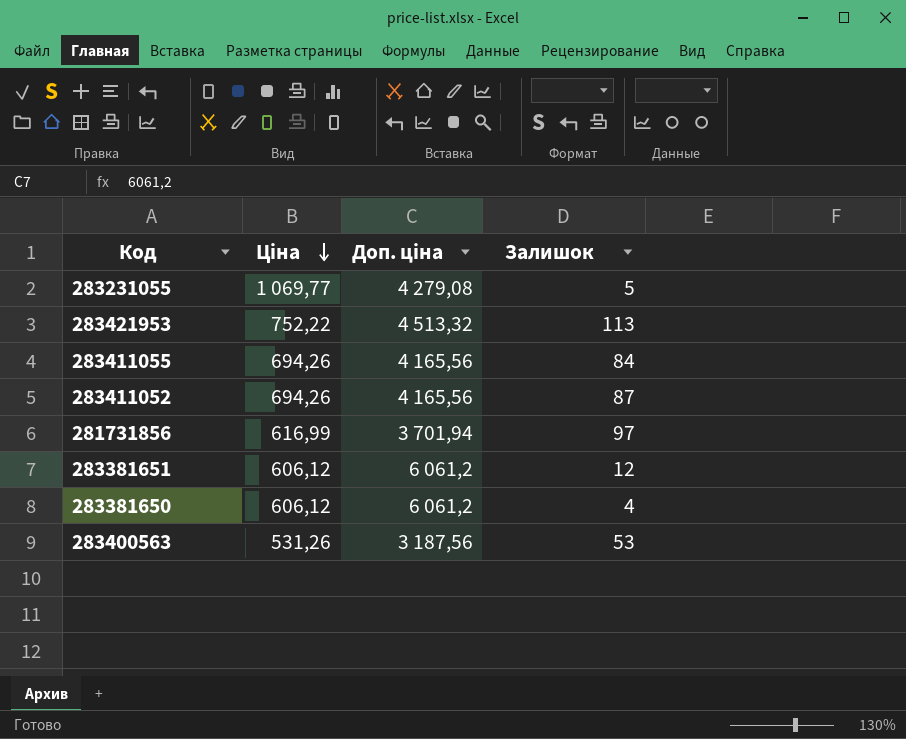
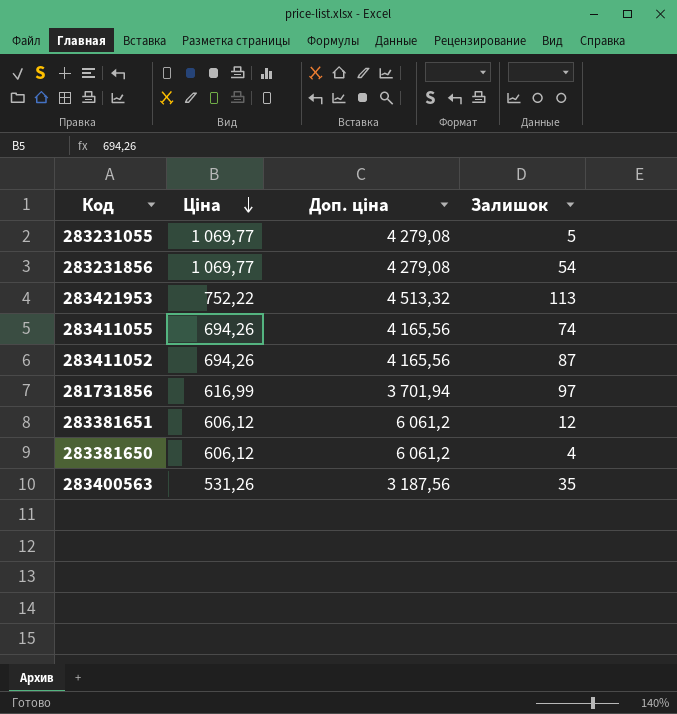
row 283231856: none -> 1 069,77 | 4 279,08 | 54
283411055 | Залишок: 84 -> 74
283400563 | Залишок: 53 -> 35

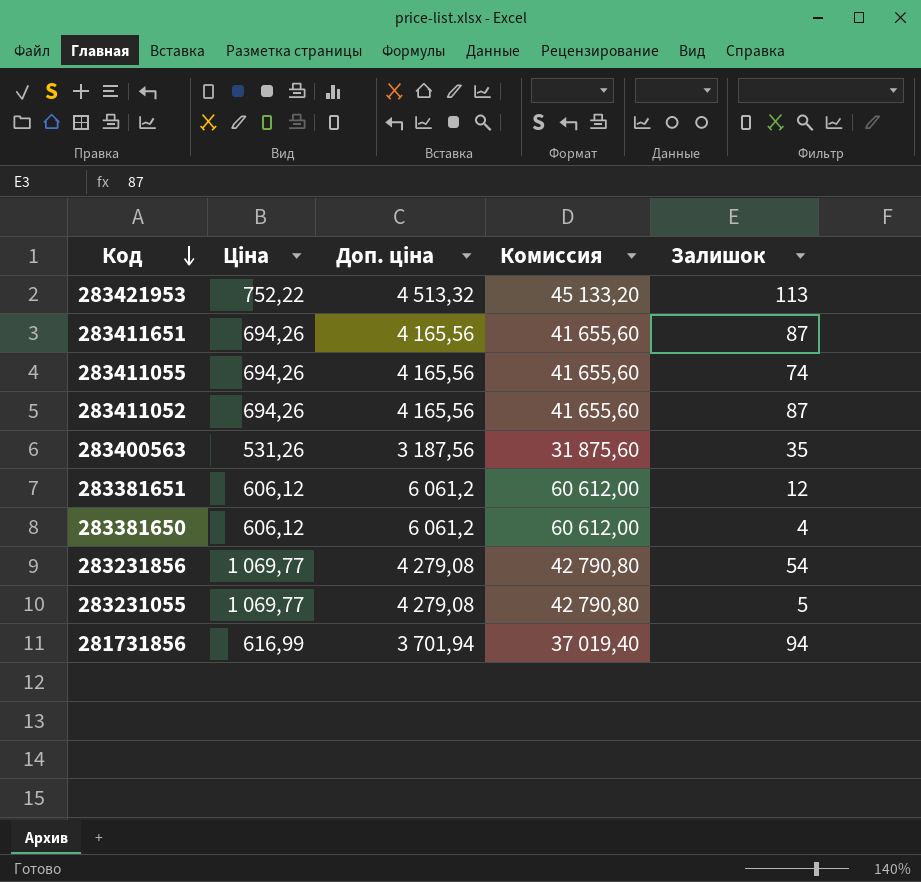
row order: Ціна descending -> Код descending
column Комиссия | formula: none -> [Доп. ціна] * 10
row 283411651: none -> 694,26 | 4 165,56 | 41 655,60 | 87
281731856 | Залишок: 97 -> 94

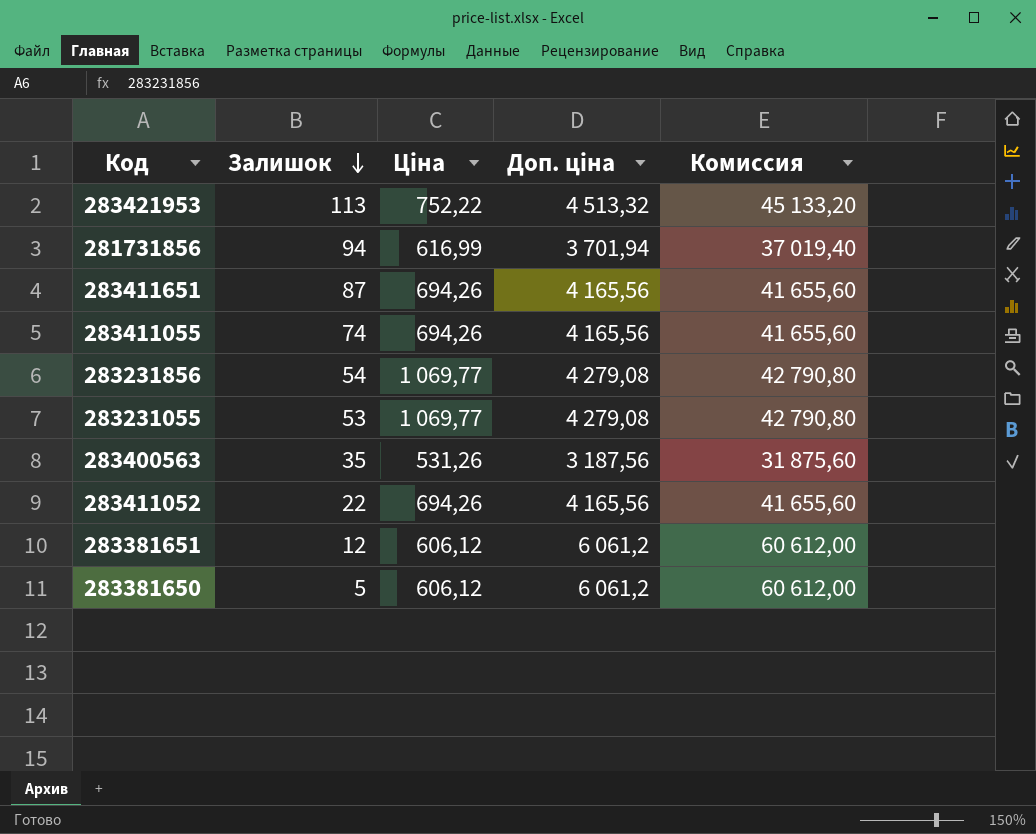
row order: Код descending -> Залишок descending
column Залишок | position: 5 -> 2
283231055 | Залишок: 5 -> 53
283411052 | Залишок: 87 -> 22
283381650 | Залишок: 4 -> 5

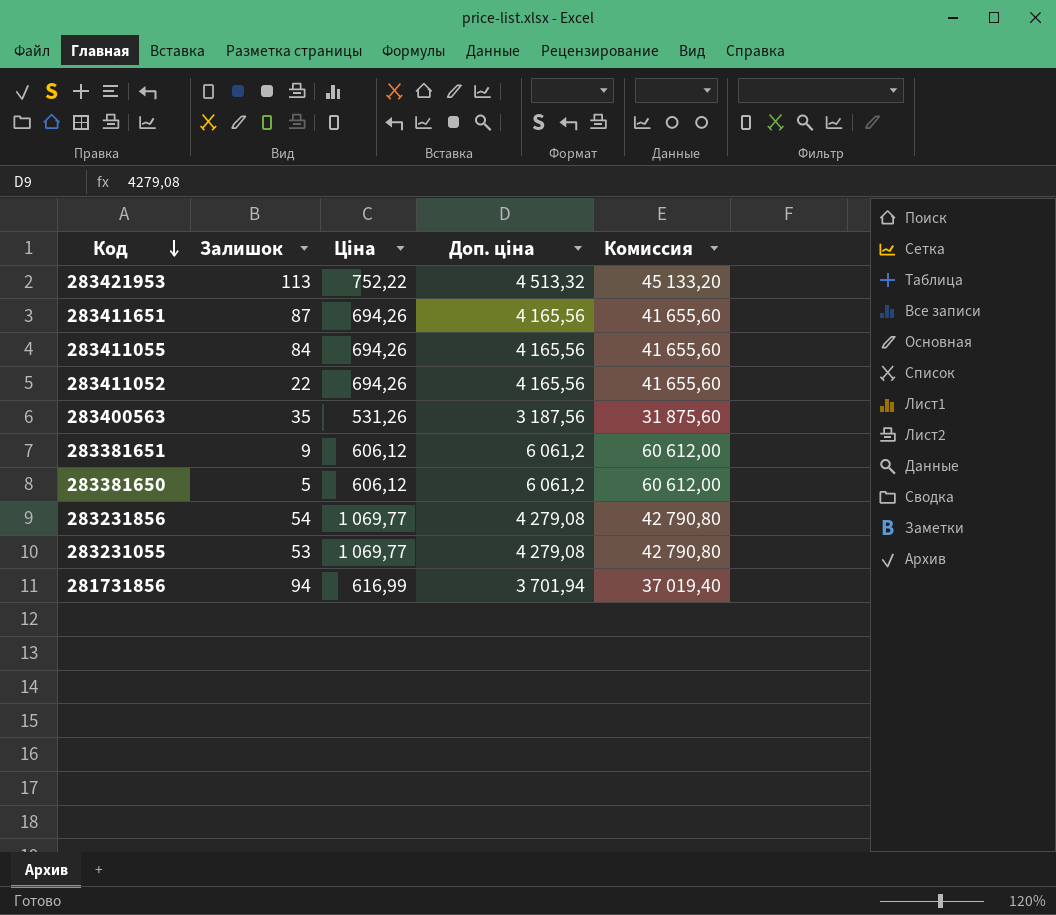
row order: Залишок descending -> Код descending
283411055 | Залишок: 74 -> 84
283381651 | Залишок: 12 -> 9

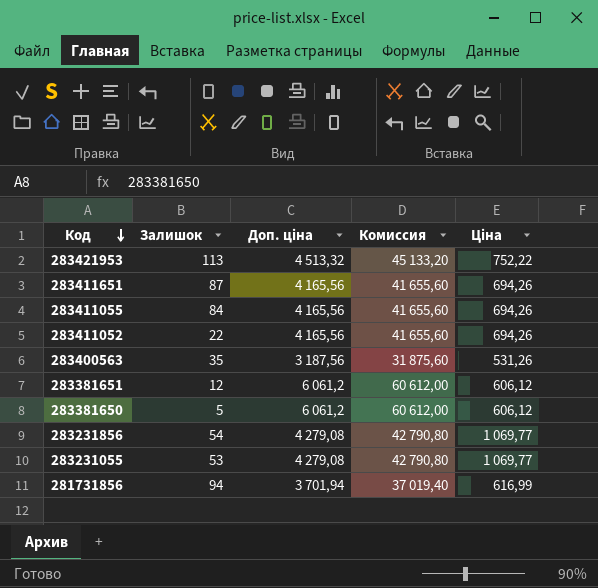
column Ціна | position: 3 -> 5
283381651 | Залишок: 9 -> 12

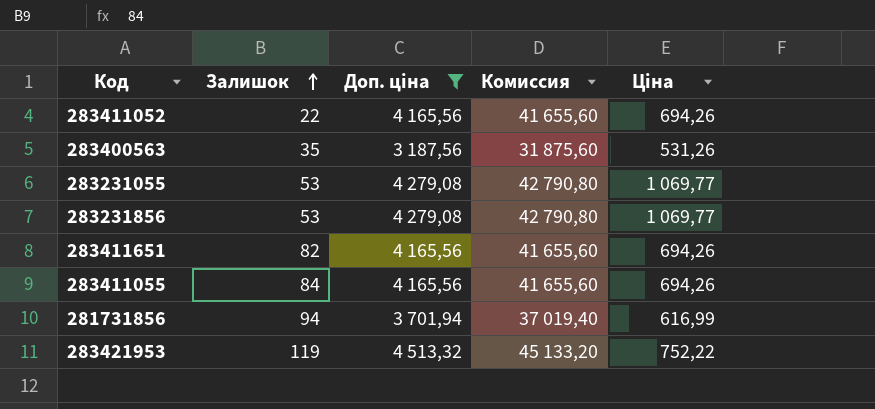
filter: none -> Доп. ціна != 6 061,2
row order: Код descending -> Залишок ascending
283231856 | Залишок: 54 -> 53
283411651 | Залишок: 87 -> 82
283421953 | Залишок: 113 -> 119

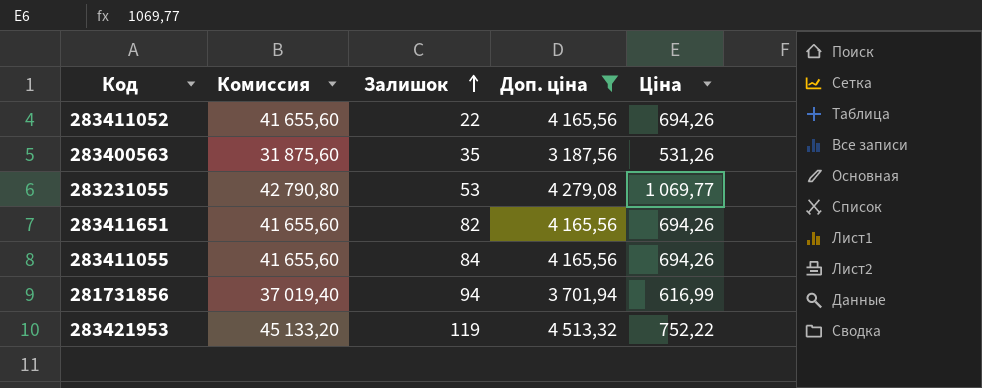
column Комиссия | position: 4 -> 2
row 283231856: 53 | 4 279,08 | 42 790,80 | 1 069,77 -> none

